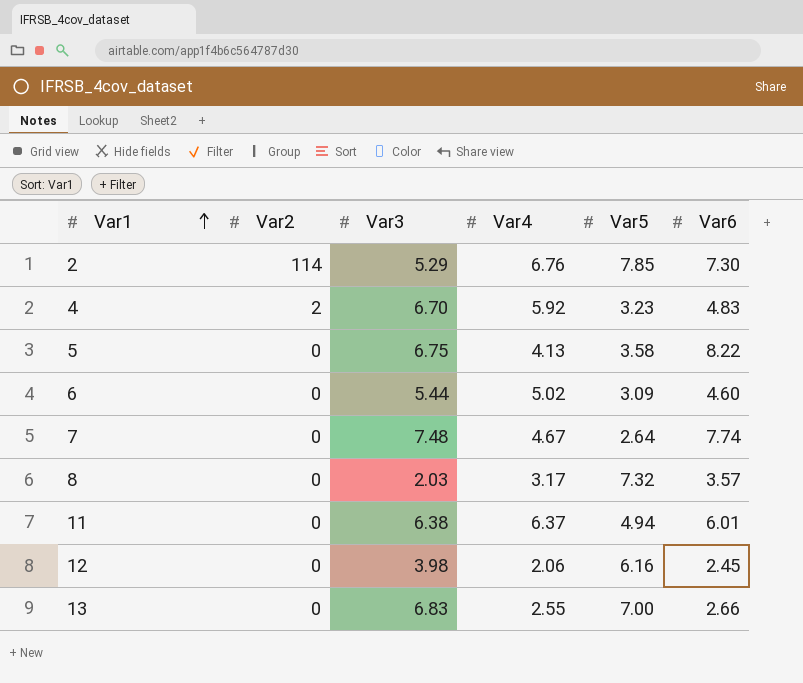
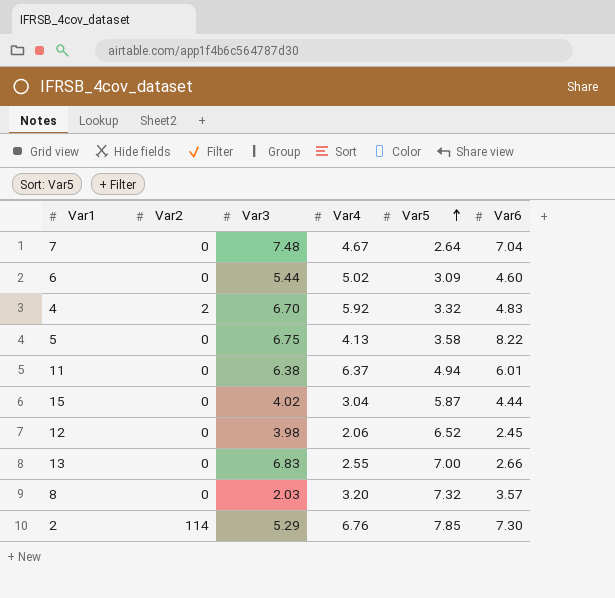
row order: Var1 ascending -> Var5 ascending
7 | Var6: 7.74 -> 7.04
4 | Var5: 3.23 -> 3.32
row 15: none -> 0 | 4.02 | 3.04 | 5.87 | 4.44
12 | Var5: 6.16 -> 6.52
8 | Var4: 3.17 -> 3.20

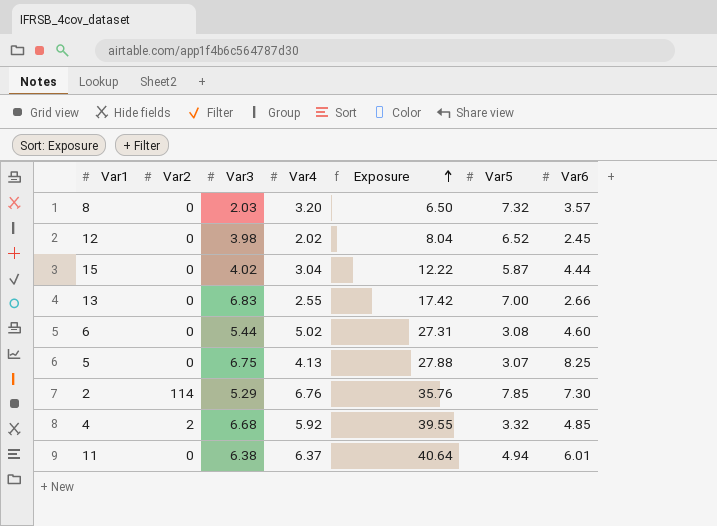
row order: Var5 ascending -> Exposure ascending
column Exposure | formula: none -> [Var3] * [Var4]
row 7: 0 | 7.48 | 4.67 | 2.64 | 7.04 -> none
12 | Var4: 2.06 -> 2.02
6 | Var5: 3.09 -> 3.08
5 | Var5: 3.58 -> 3.07
5 | Var6: 8.22 -> 8.25
4 | Var3: 6.70 -> 6.68
4 | Var6: 4.83 -> 4.85

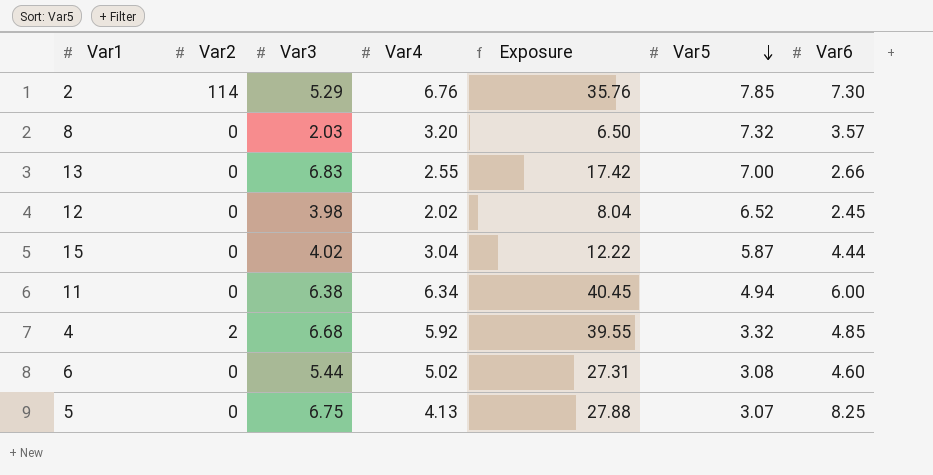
row order: Exposure ascending -> Var5 descending
11 | Var4: 6.37 -> 6.34
11 | Exposure: 40.64 -> 40.45
11 | Var6: 6.01 -> 6.00

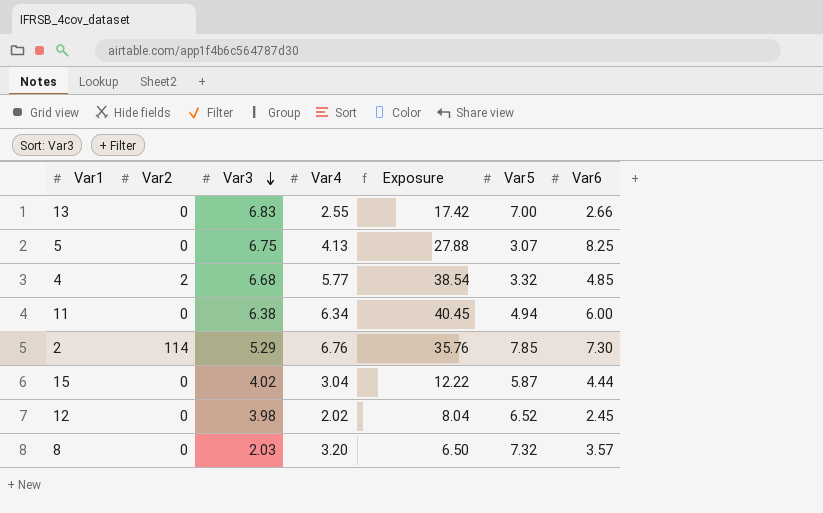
row order: Var5 descending -> Var3 descending
row 6: 0 | 5.44 | 5.02 | 27.31 | 3.08 | 4.60 -> none
4 | Var4: 5.92 -> 5.77
4 | Exposure: 39.55 -> 38.54

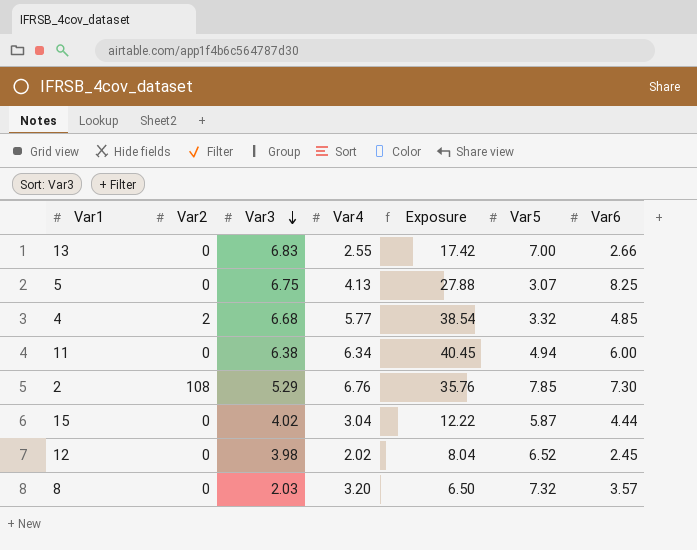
2 | Var2: 114 -> 108

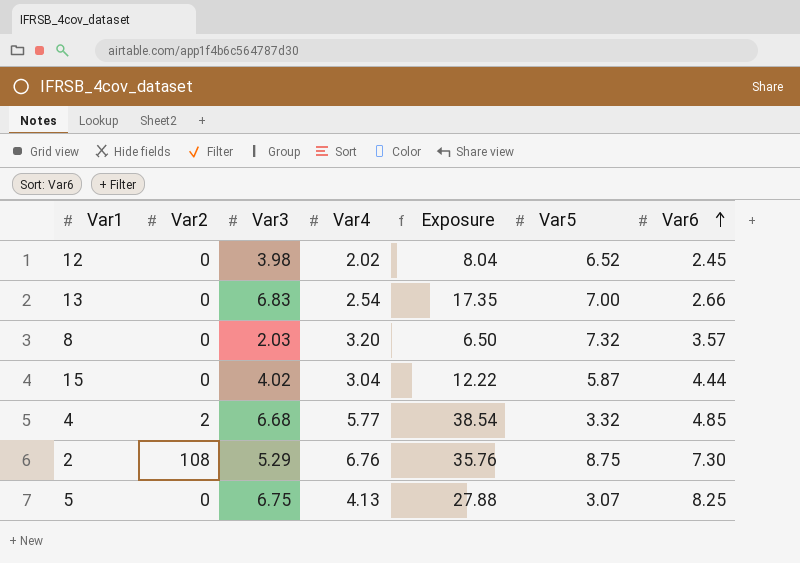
row order: Var3 descending -> Var6 ascending
row 11: 0 | 6.38 | 6.34 | 40.45 | 4.94 | 6.00 -> none
13 | Var4: 2.55 -> 2.54
13 | Exposure: 17.42 -> 17.35
2 | Var5: 7.85 -> 8.75

